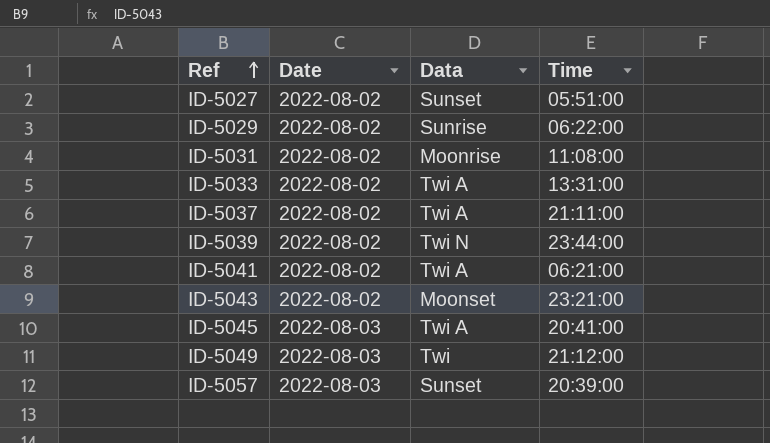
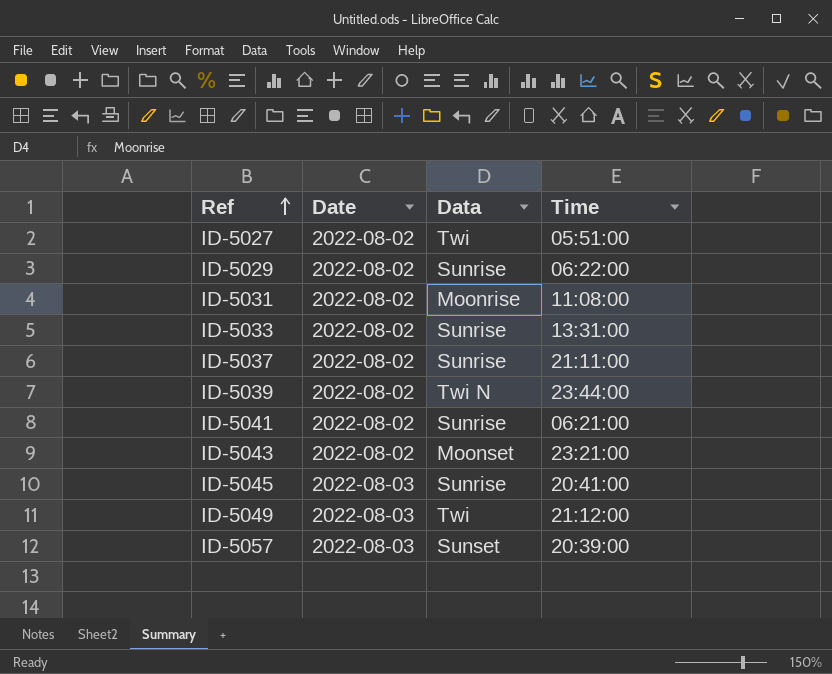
ID-5027 | Data: Sunset -> Twi
ID-5033 | Data: Twi A -> Sunrise
ID-5037 | Data: Twi A -> Sunrise
ID-5041 | Data: Twi A -> Sunrise
ID-5045 | Data: Twi A -> Sunrise

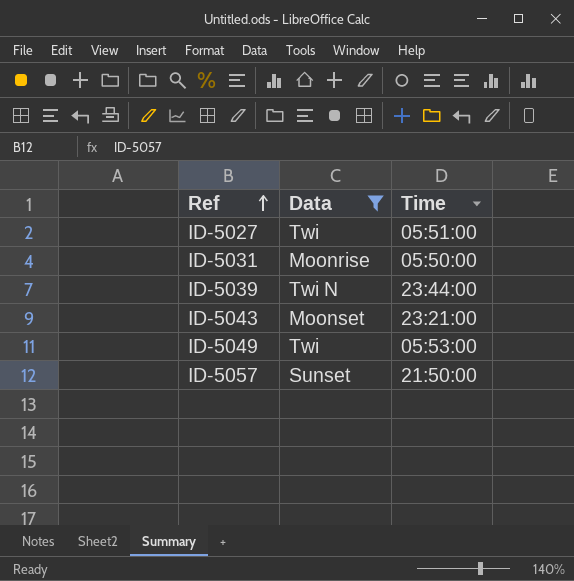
filter: none -> Data != Sunrise
column Date | position: 2 -> none
ID-5031 | Time: 11:08:00 -> 05:50:00
ID-5049 | Time: 21:12:00 -> 05:53:00
ID-5057 | Time: 20:39:00 -> 21:50:00

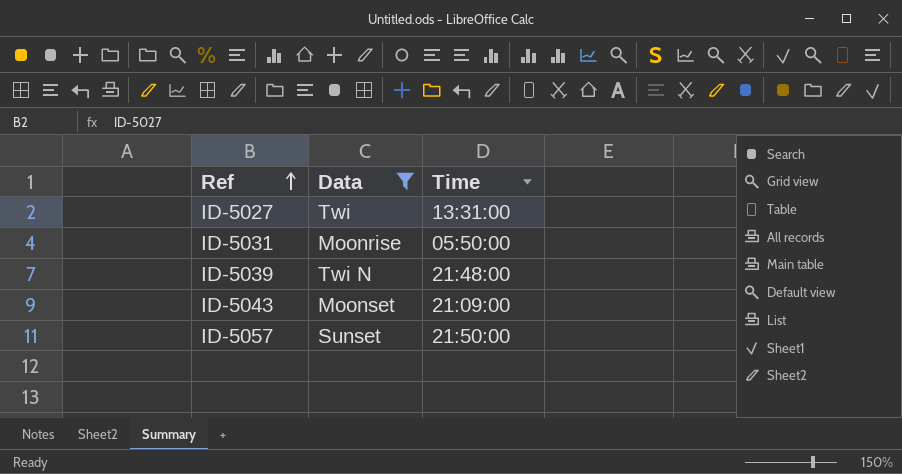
row ID-5049: Twi | 05:53:00 -> none
ID-5027 | Time: 05:51:00 -> 13:31:00
ID-5039 | Time: 23:44:00 -> 21:48:00
ID-5043 | Time: 23:21:00 -> 21:09:00

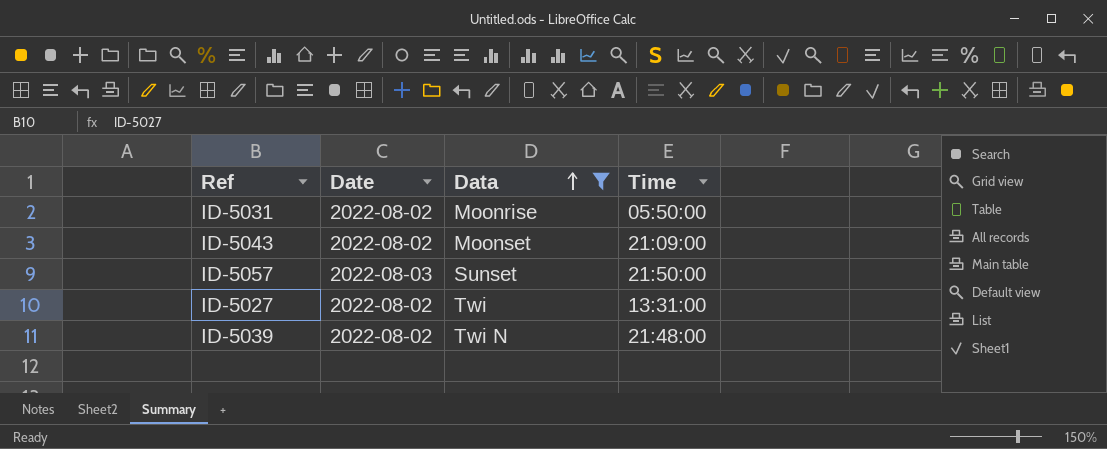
row order: Ref ascending -> Data ascending
column Date | position: none -> 2

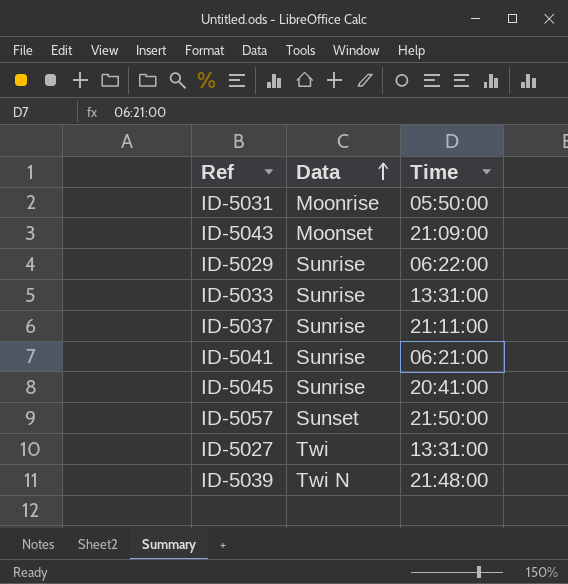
filter: Data != Sunrise -> none
column Date | position: 2 -> none

